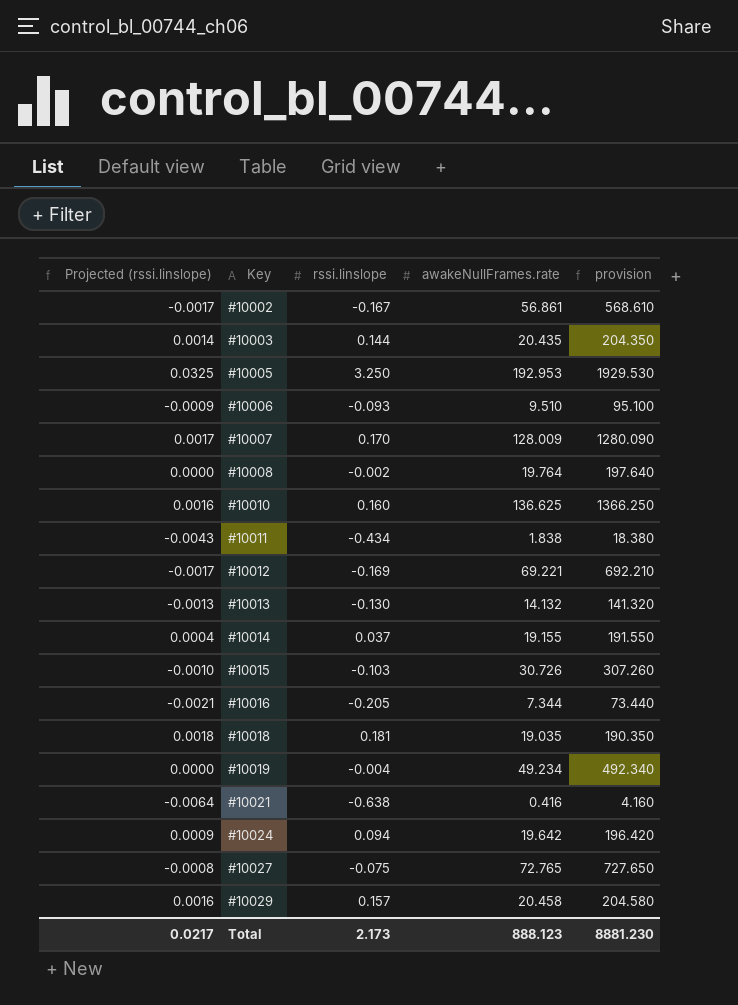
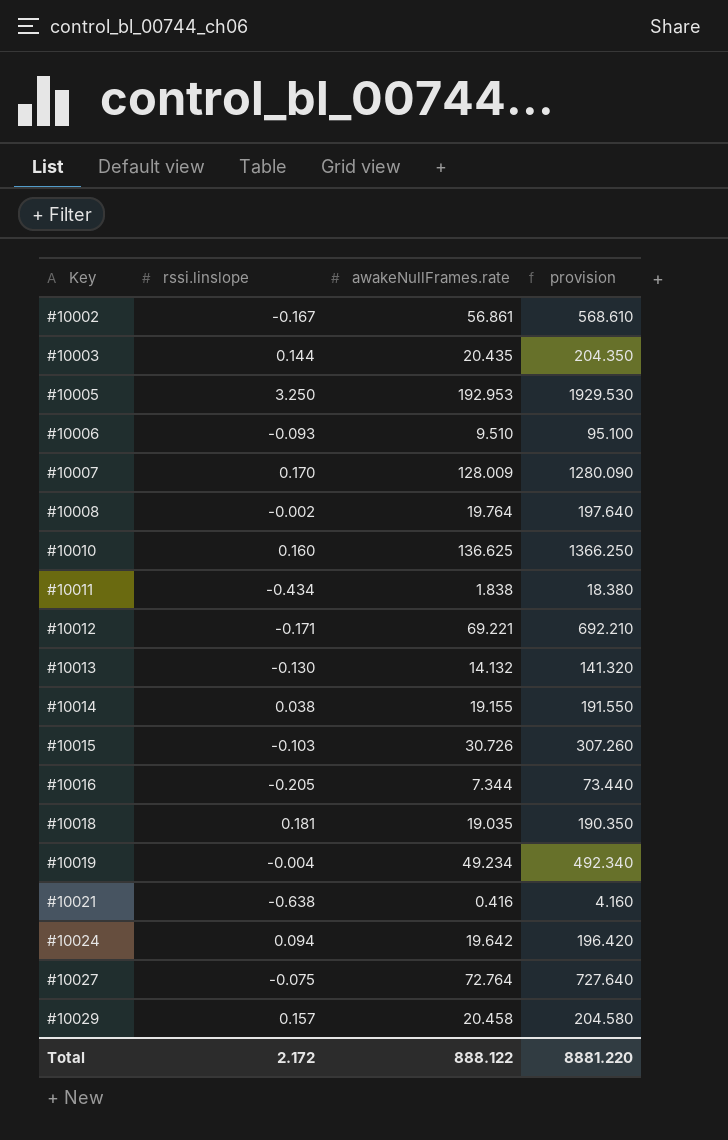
column Projected (rssi.linslope) | formula: [rssi.linslope] * 0.01 -> none
#10012 | rssi.linslope: -0.169 -> -0.171
#10014 | rssi.linslope: 0.037 -> 0.038
#10027 | awakeNullFrames.rate: 72.765 -> 72.764
#10027 | provision: 727.650 -> 727.640
Total | rssi.linslope: 2.173 -> 2.172
Total | awakeNullFrames.rate: 888.123 -> 888.122
Total | provision: 8881.230 -> 8881.220

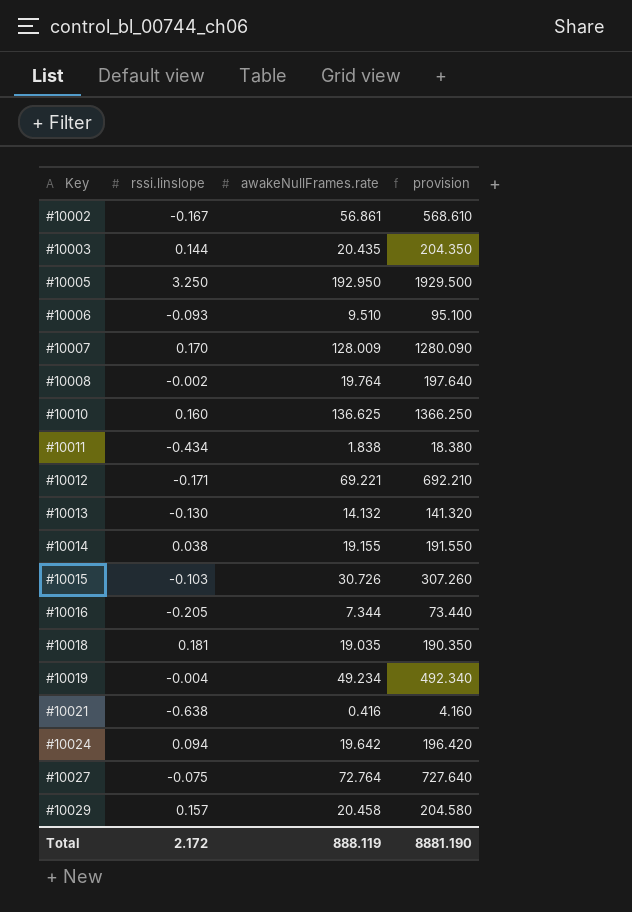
#10005 | awakeNullFrames.rate: 192.953 -> 192.950
#10005 | provision: 1929.530 -> 1929.500
Total | awakeNullFrames.rate: 888.122 -> 888.119
Total | provision: 8881.220 -> 8881.190

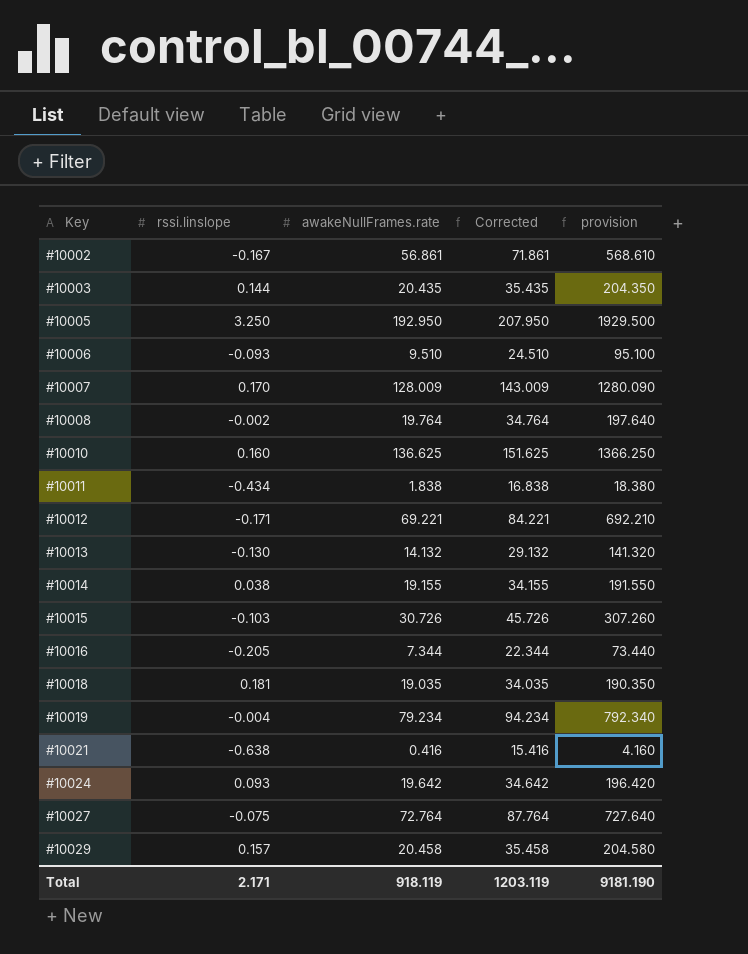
column Corrected | formula: none -> [awakeNullFrames.rate] + 15
#10019 | awakeNullFrames.rate: 49.234 -> 79.234
#10019 | provision: 492.340 -> 792.340
#10024 | rssi.linslope: 0.094 -> 0.093
Total | rssi.linslope: 2.172 -> 2.171
Total | awakeNullFrames.rate: 888.119 -> 918.119
Total | provision: 8881.190 -> 9181.190

